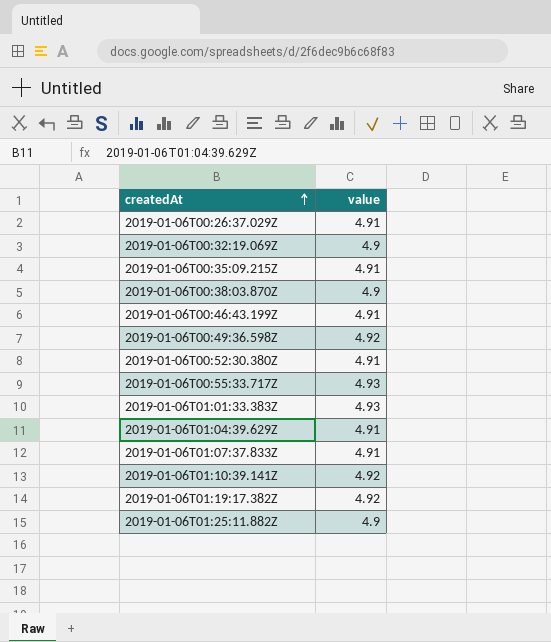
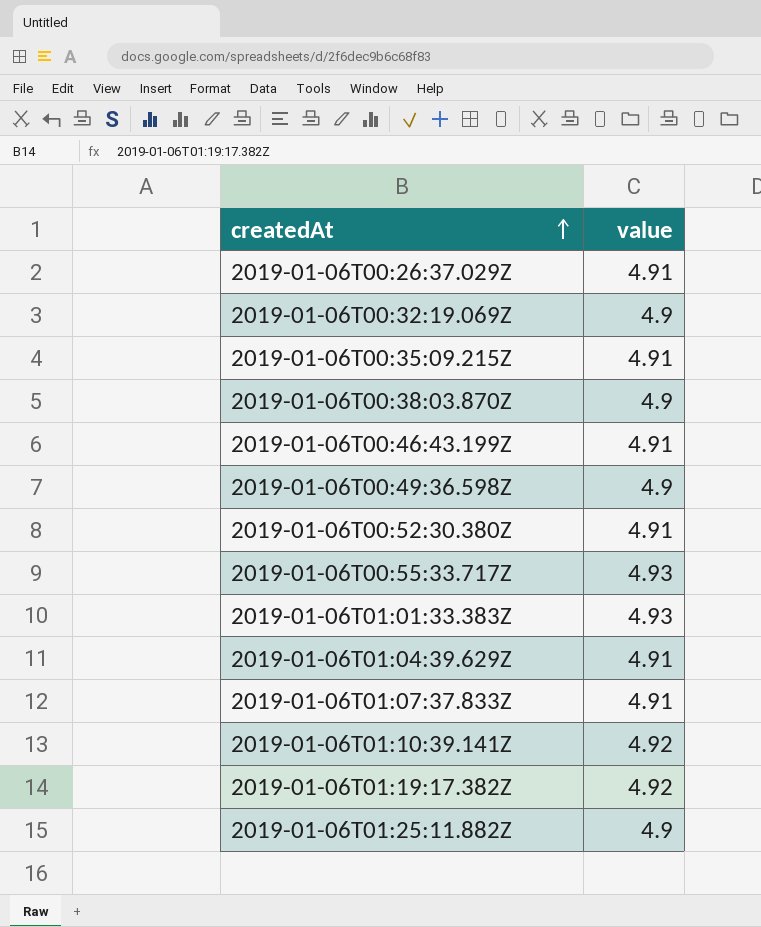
2019-01-06T00:49:36.598Z | value: 4.92 -> 4.9

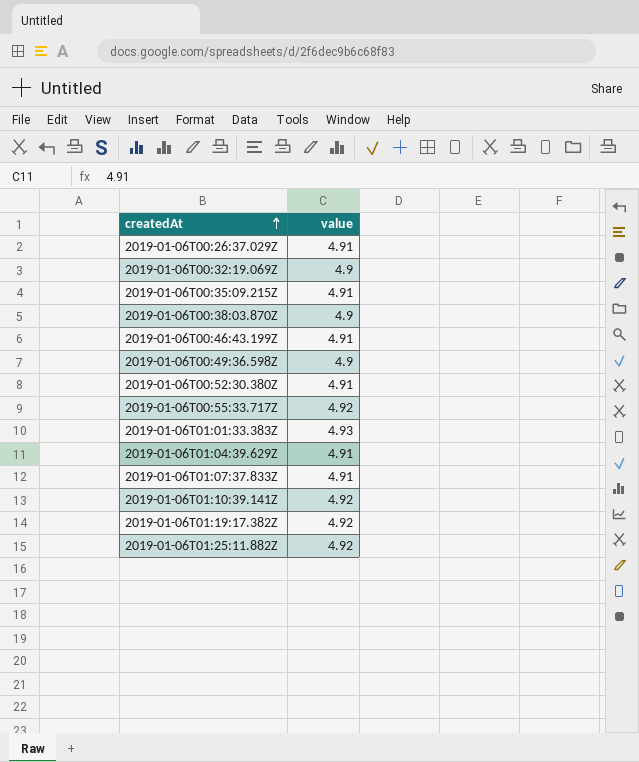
2019-01-06T00:55:33.717Z | value: 4.93 -> 4.92
2019-01-06T01:25:11.882Z | value: 4.9 -> 4.92

